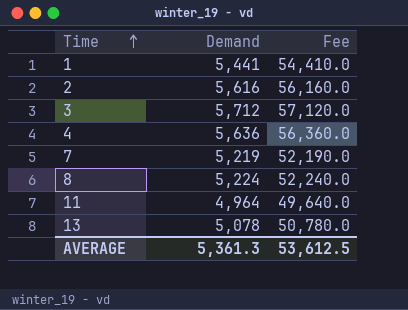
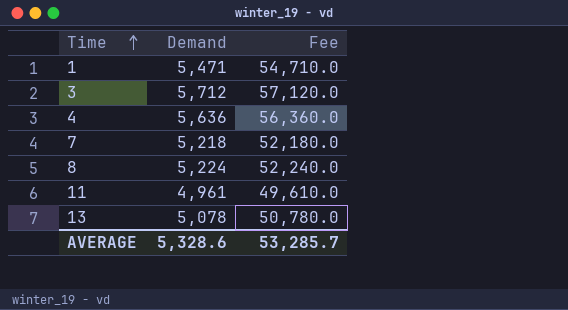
row 2: 5,616 | 56,160.0 -> none
1 | Demand: 5,441 -> 5,471
1 | Fee: 54,410.0 -> 54,710.0
7 | Demand: 5,219 -> 5,218
7 | Fee: 52,190.0 -> 52,180.0
11 | Demand: 4,964 -> 4,961
11 | Fee: 49,640.0 -> 49,610.0
AVERAGE | Demand: 5,361.3 -> 5,328.6
AVERAGE | Fee: 53,612.5 -> 53,285.7

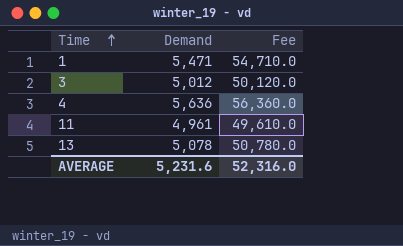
row 7: 5,218 | 52,180.0 -> none
row 8: 5,224 | 52,240.0 -> none
3 | Demand: 5,712 -> 5,012
3 | Fee: 57,120.0 -> 50,120.0
AVERAGE | Demand: 5,328.6 -> 5,231.6
AVERAGE | Fee: 53,285.7 -> 52,316.0

